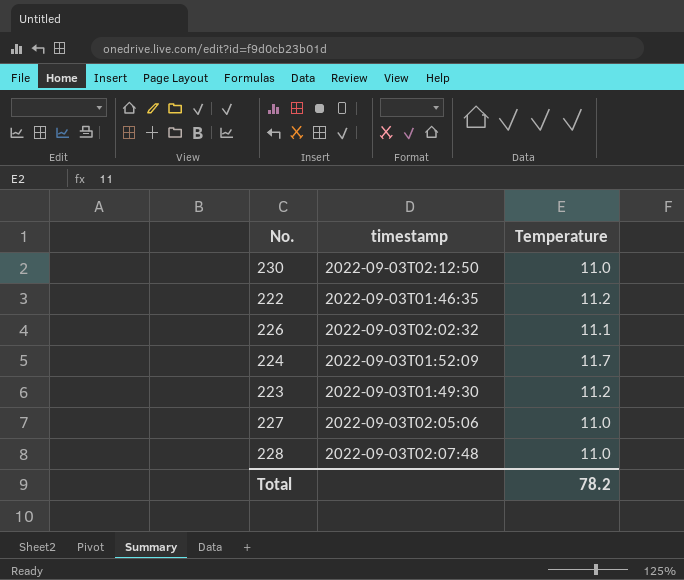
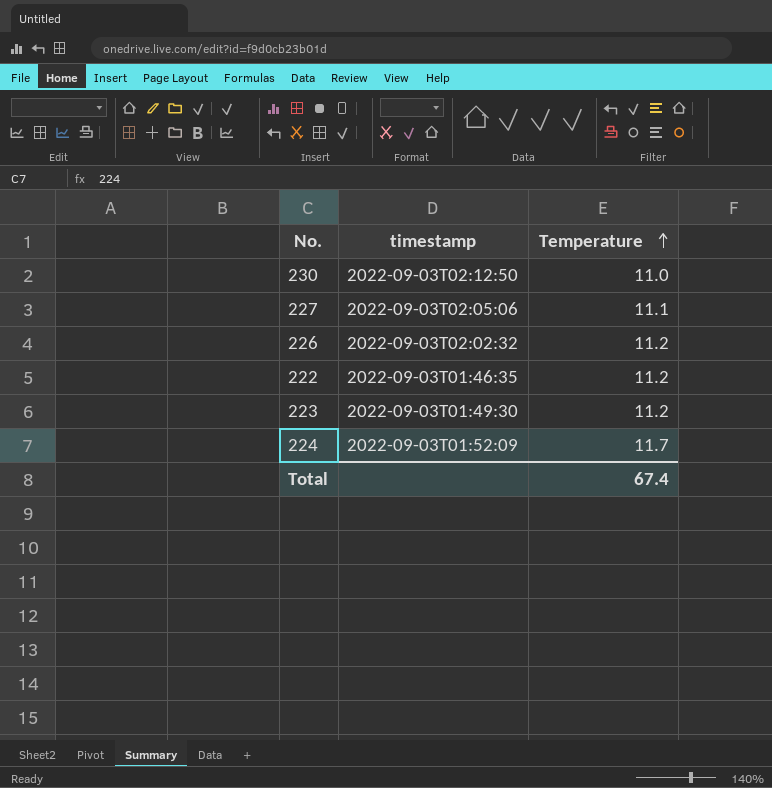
row order: none -> Temperature ascending
row 228: 2022-09-03T02:07:48 | 11.0 -> none
227 | Temperature: 11.0 -> 11.1
226 | Temperature: 11.1 -> 11.2
Total | Temperature: 78.2 -> 67.4

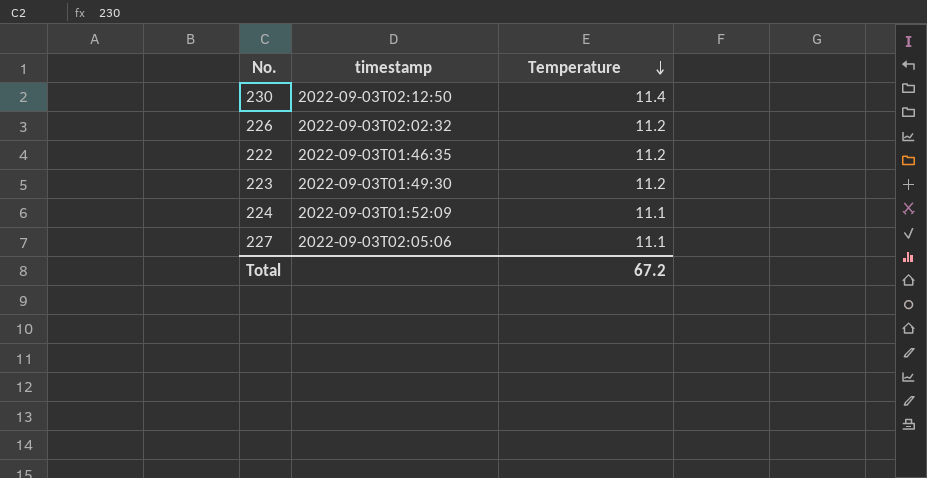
row order: Temperature ascending -> Temperature descending
230 | Temperature: 11.0 -> 11.4
224 | Temperature: 11.7 -> 11.1
Total | Temperature: 67.4 -> 67.2

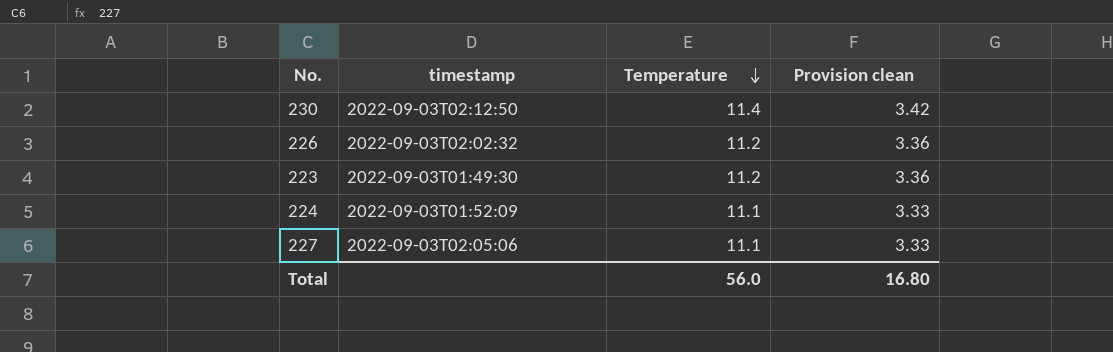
column Provision clean | formula: none -> [Temperature] * 0.3
row 222: 2022-09-03T01:46:35 | 11.2 -> none
Total | Temperature: 67.2 -> 56.0

